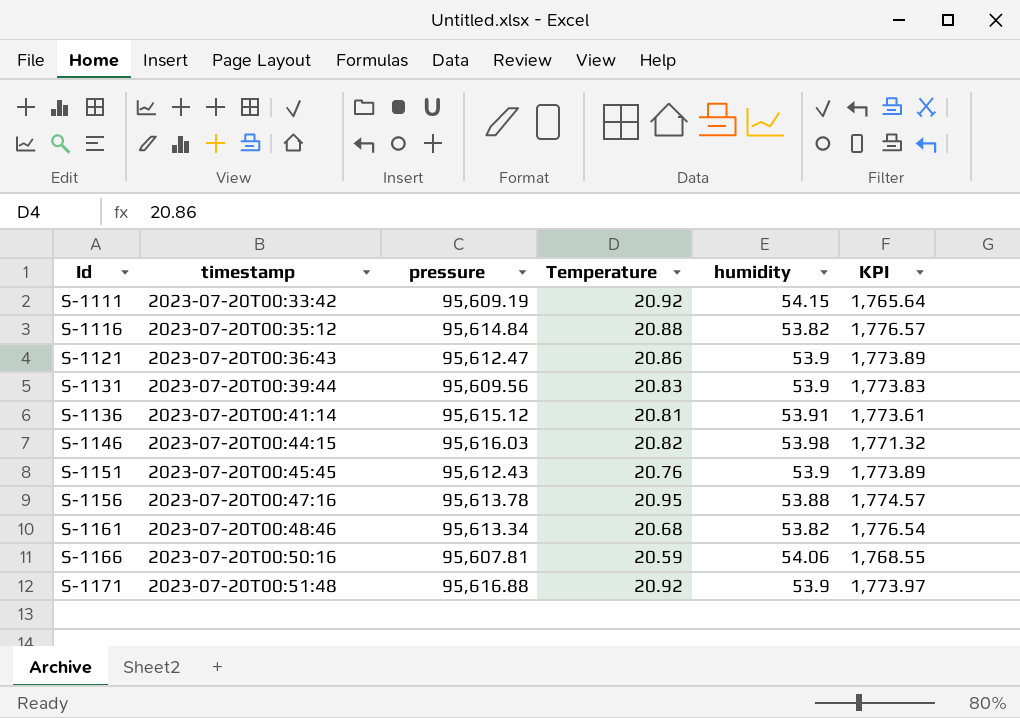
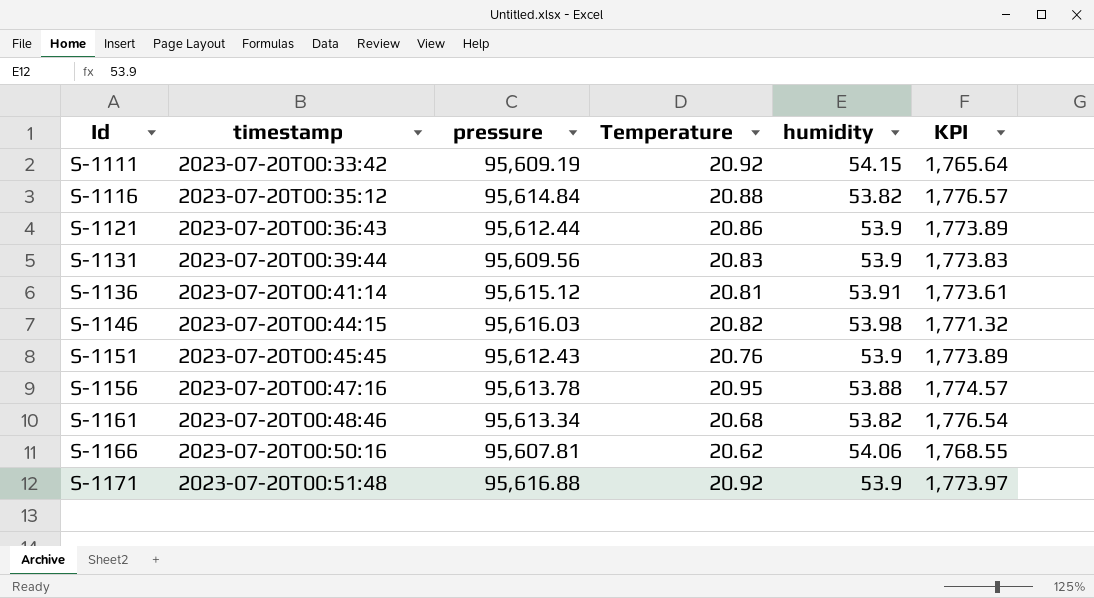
S-1121 | pressure: 95,612.47 -> 95,612.44
S-1166 | Temperature: 20.59 -> 20.62

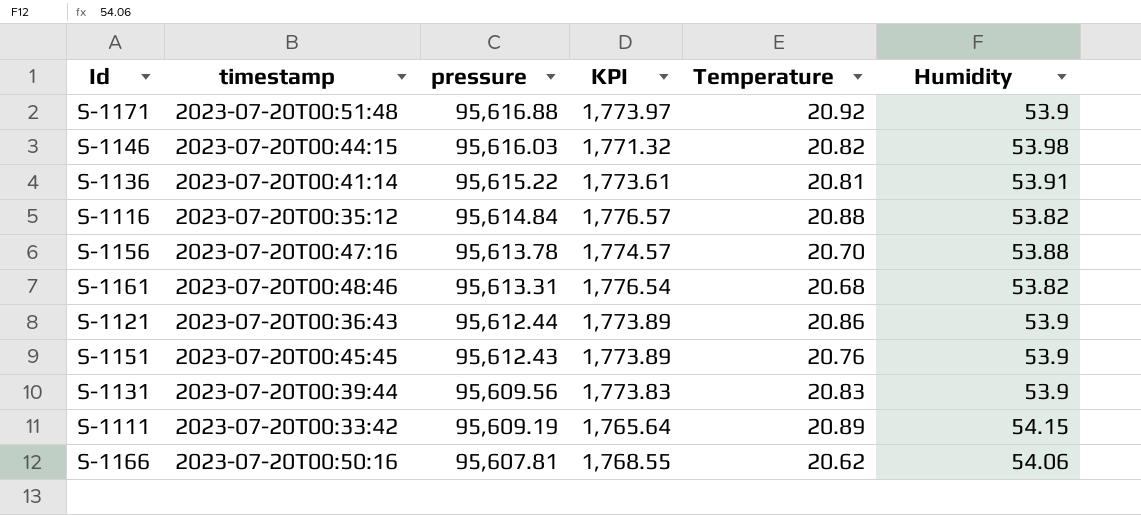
row order: Id ascending -> pressure descending
column KPI | position: 6 -> 4
column name: humidity -> Humidity
S-1136 | pressure: 95,615.12 -> 95,615.22
S-1156 | Temperature: 20.95 -> 20.70
S-1161 | pressure: 95,613.34 -> 95,613.31
S-1111 | Temperature: 20.92 -> 20.89

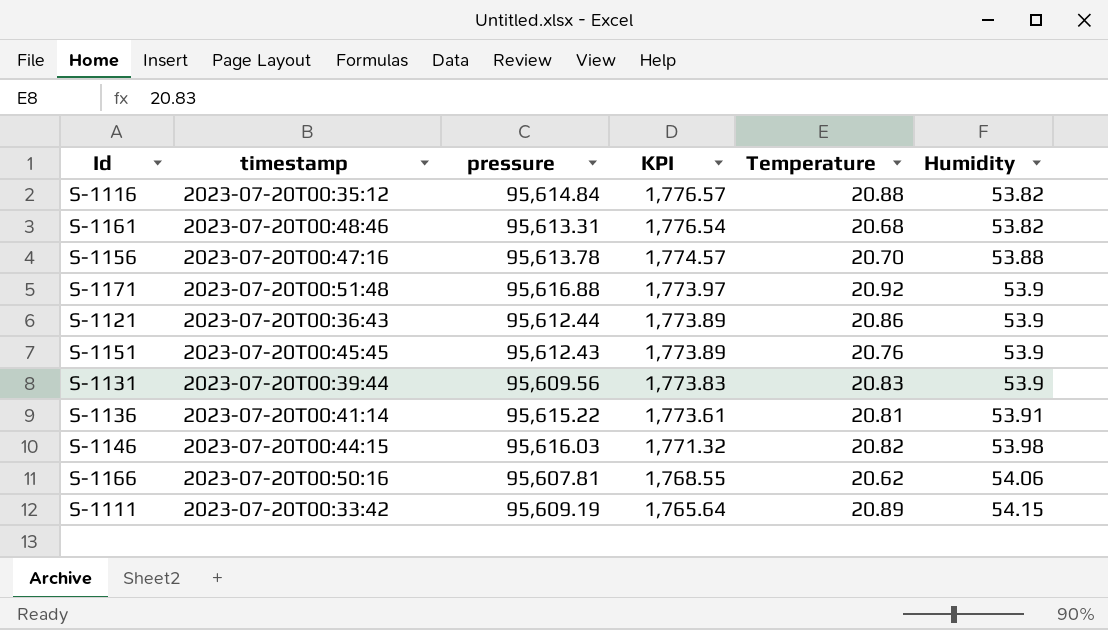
row order: pressure descending -> KPI descending

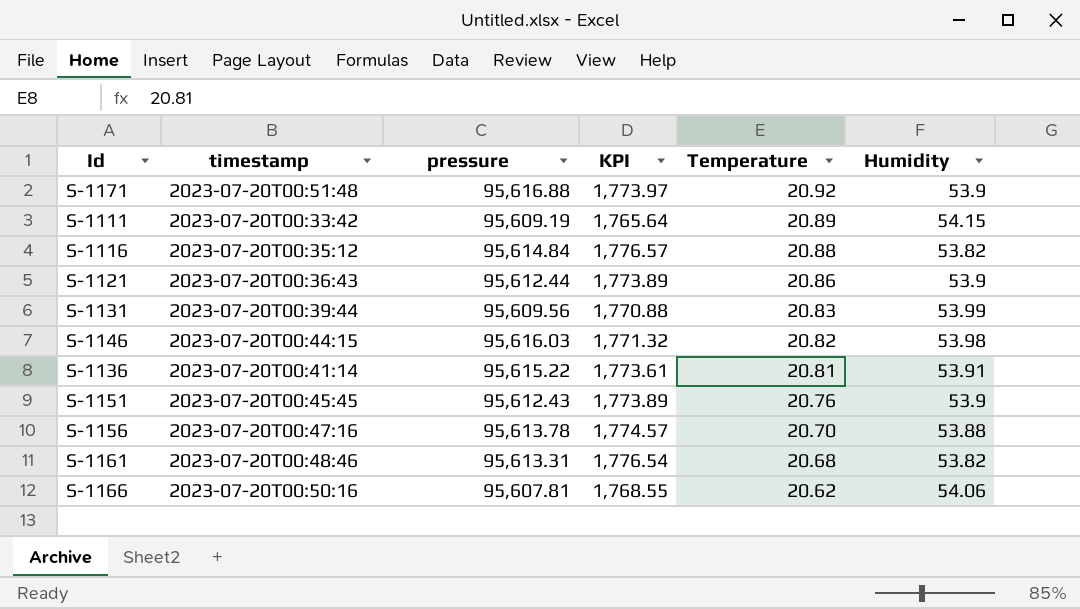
row order: KPI descending -> Temperature descending
S-1131 | KPI: 1,773.83 -> 1,770.88
S-1131 | Humidity: 53.9 -> 53.99

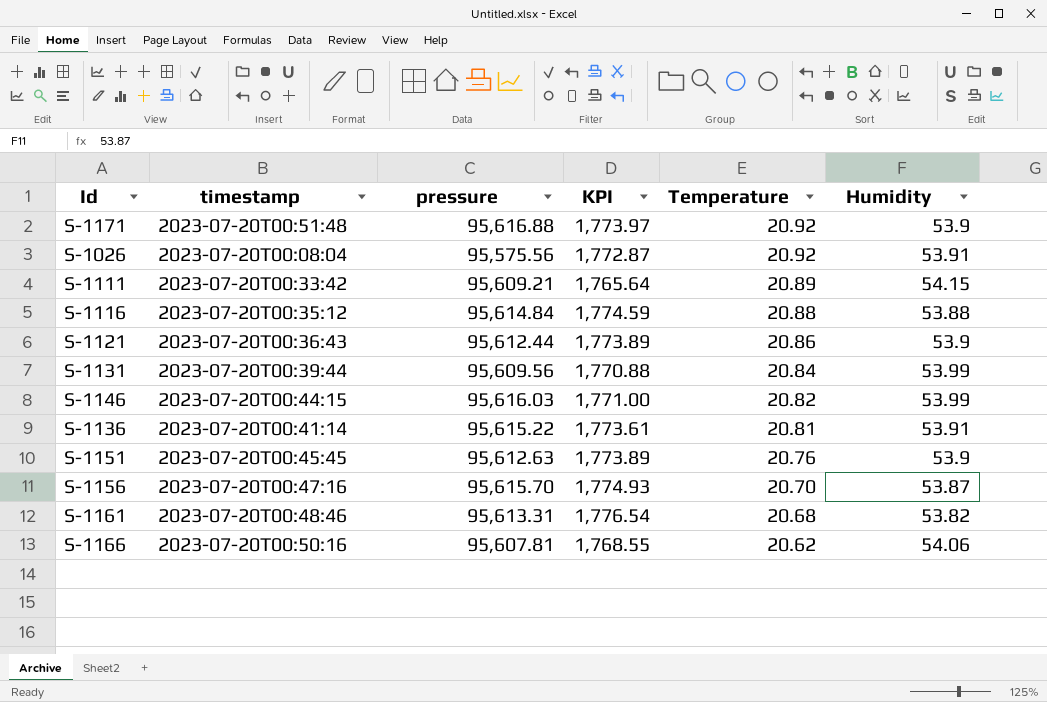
row S-1026: none -> 2023-07-20T00:08:04 | 95,575.56 | 1,772.87 | 20.92 | 53.91
S-1111 | pressure: 95,609.19 -> 95,609.21
S-1116 | KPI: 1,776.57 -> 1,774.59
S-1116 | Humidity: 53.82 -> 53.88
S-1131 | Temperature: 20.83 -> 20.84
S-1146 | KPI: 1,771.32 -> 1,771.00
S-1146 | Humidity: 53.98 -> 53.99
S-1151 | pressure: 95,612.43 -> 95,612.63
S-1156 | pressure: 95,613.78 -> 95,615.70
S-1156 | KPI: 1,774.57 -> 1,774.93
S-1156 | Humidity: 53.88 -> 53.87

